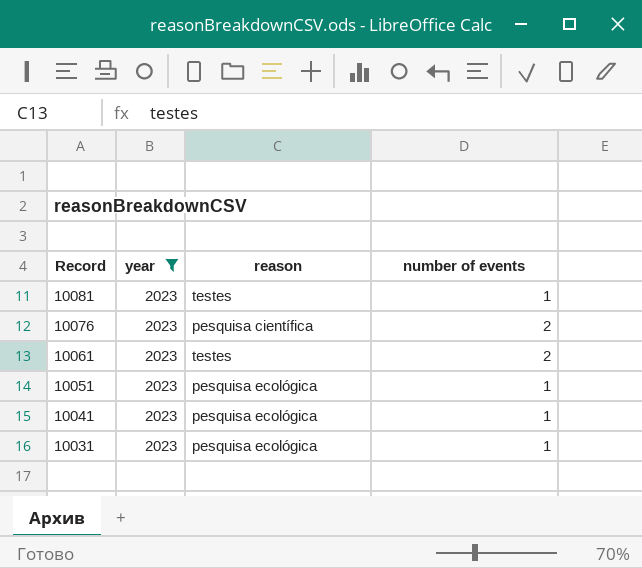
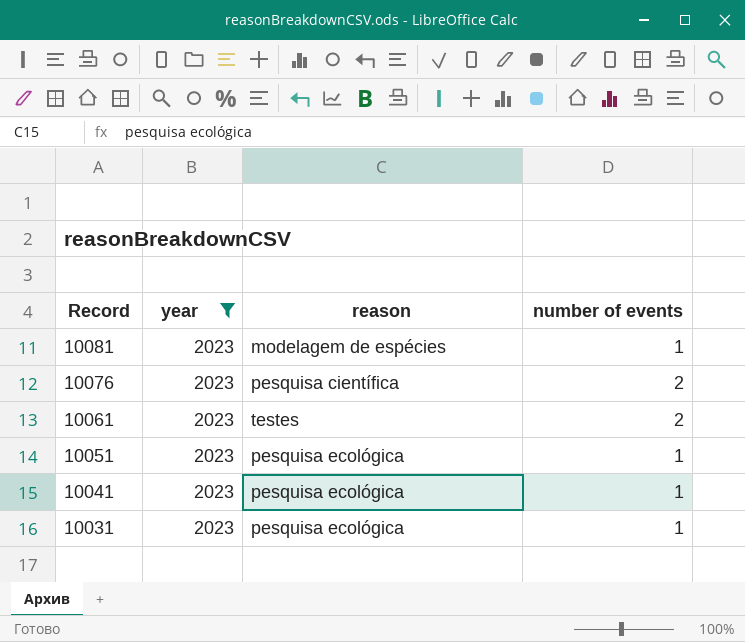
10081 | reason: testes -> modelagem de espécies

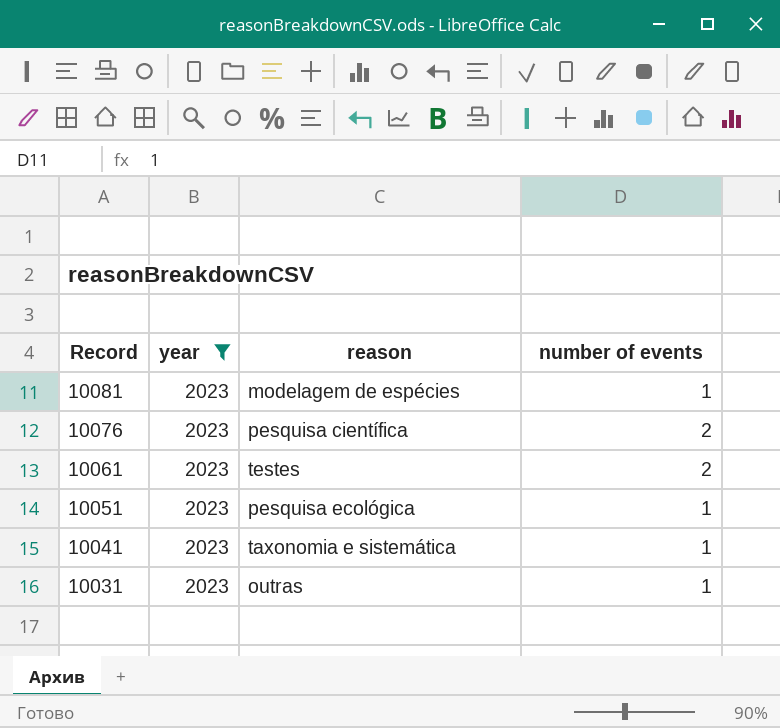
10041 | reason: pesquisa ecológica -> taxonomia e sistemática
10031 | reason: pesquisa ecológica -> outras

